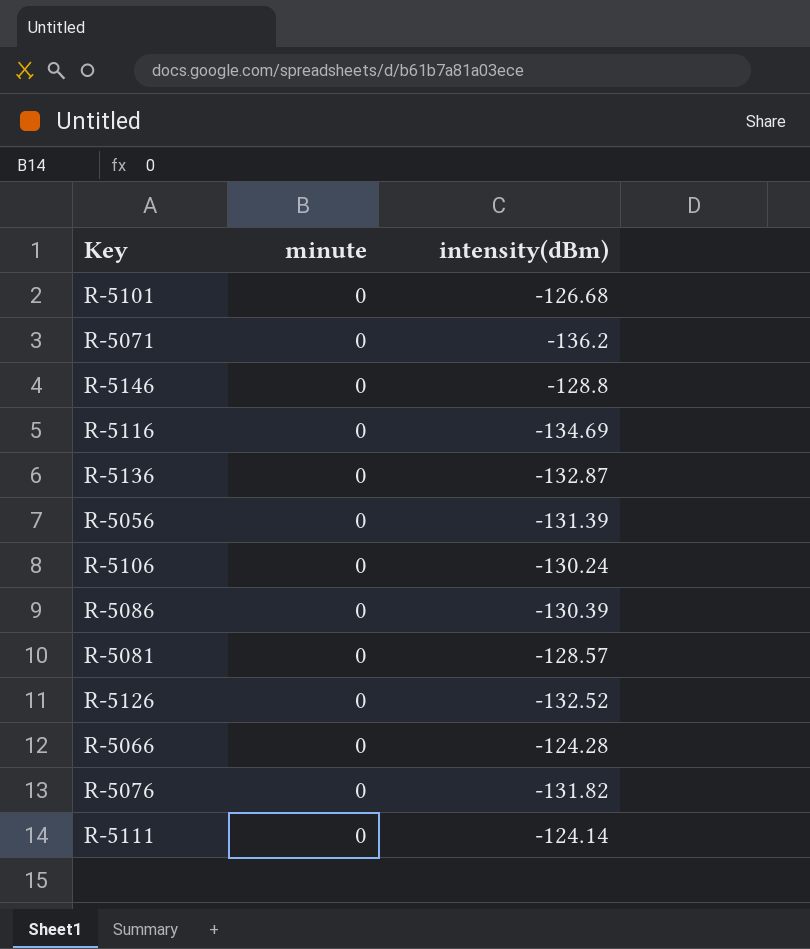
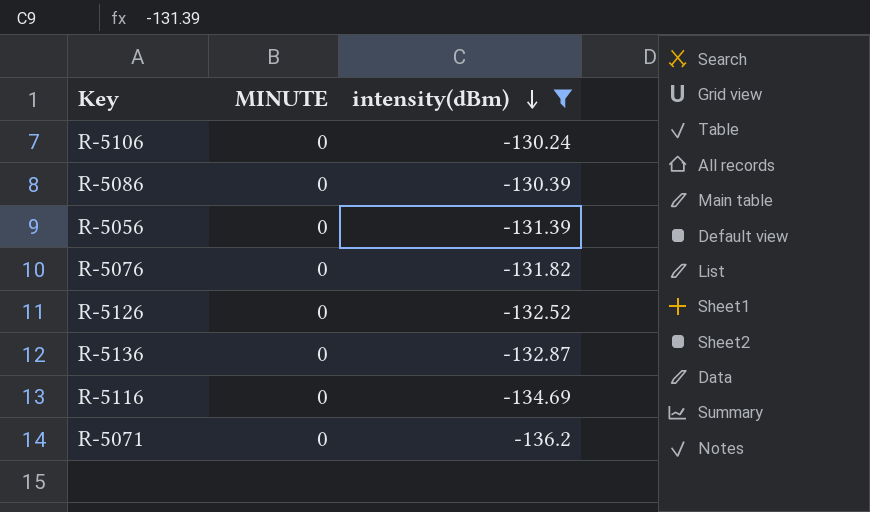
filter: none -> intensity(dBm) <= -130.24
row order: none -> intensity(dBm) descending
column name: minute -> MINUTE

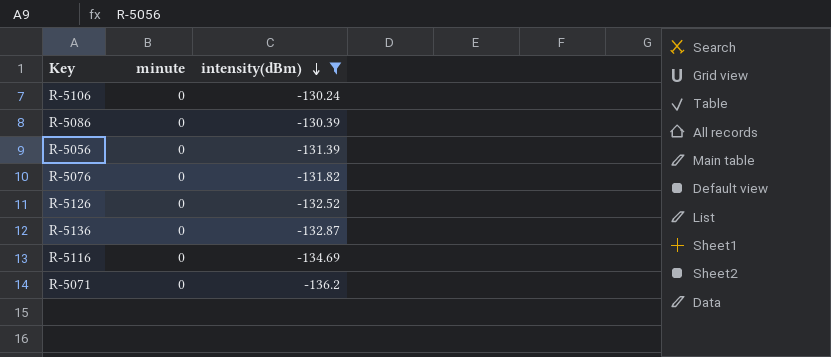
column name: MINUTE -> minute

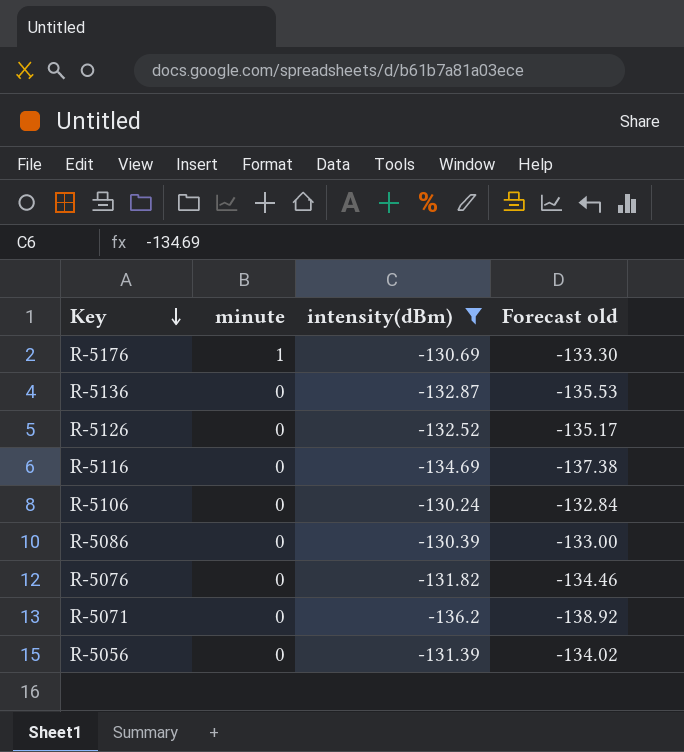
row order: intensity(dBm) descending -> Key descending
column Forecast old | formula: none -> [intensity(dBm)] * 1.02
row R-5176: none -> 1 | -130.69 | -133.30

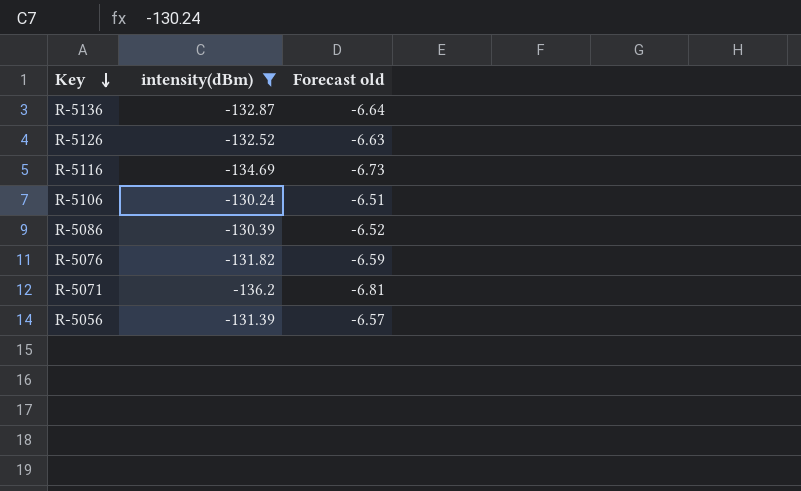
column minute | position: 2 -> none
column Forecast old | formula: [intensity(dBm)] * 1.02 -> [intensity(dBm)] * 0.05
row R-5176: 1 | -130.69 | -133.30 -> none

